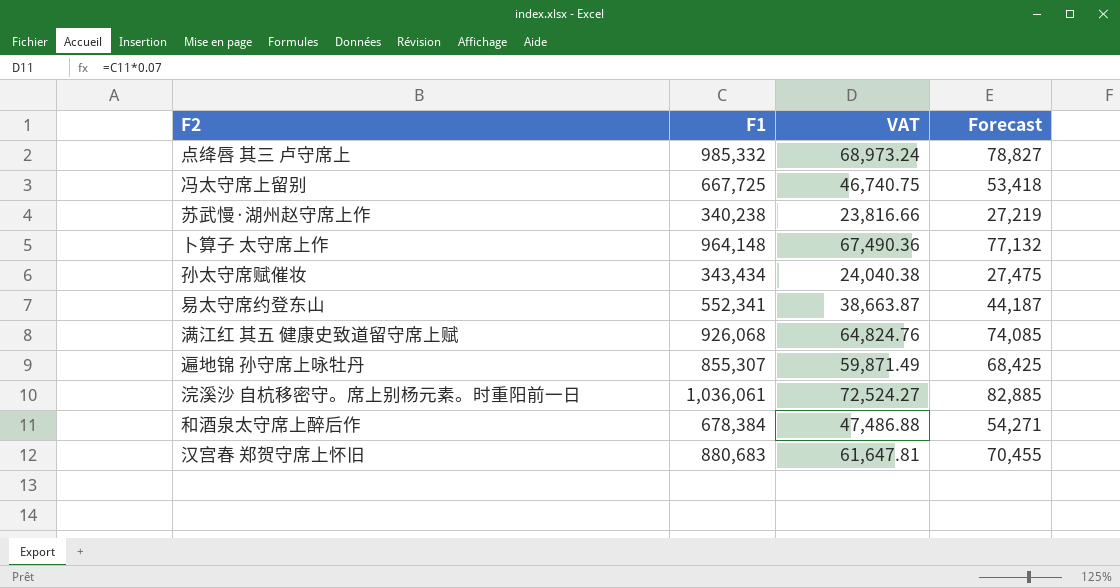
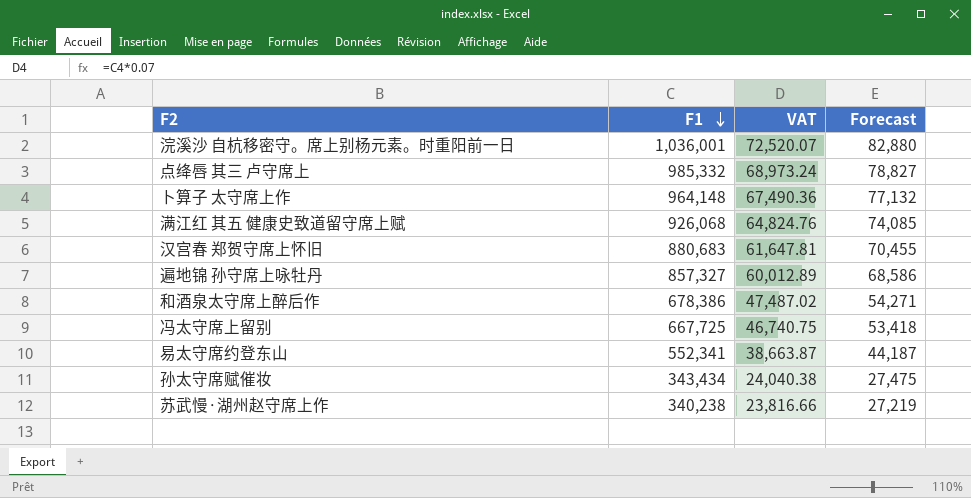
row order: none -> F1 descending
浣溪沙 自杭移密守。席上别杨元素。时重阳前一日 | F1: 1,036,061 -> 1,036,001
浣溪沙 自杭移密守。席上别杨元素。时重阳前一日 | VAT: 72,524.27 -> 72,520.07
浣溪沙 自杭移密守。席上别杨元素。时重阳前一日 | Forecast: 82,885 -> 82,880
遍地锦 孙守席上咏牡丹 | F1: 855,307 -> 857,327
遍地锦 孙守席上咏牡丹 | VAT: 59,871.49 -> 60,012.89
遍地锦 孙守席上咏牡丹 | Forecast: 68,425 -> 68,586
和酒泉太守席上醉后作 | F1: 678,384 -> 678,386
和酒泉太守席上醉后作 | VAT: 47,486.88 -> 47,487.02

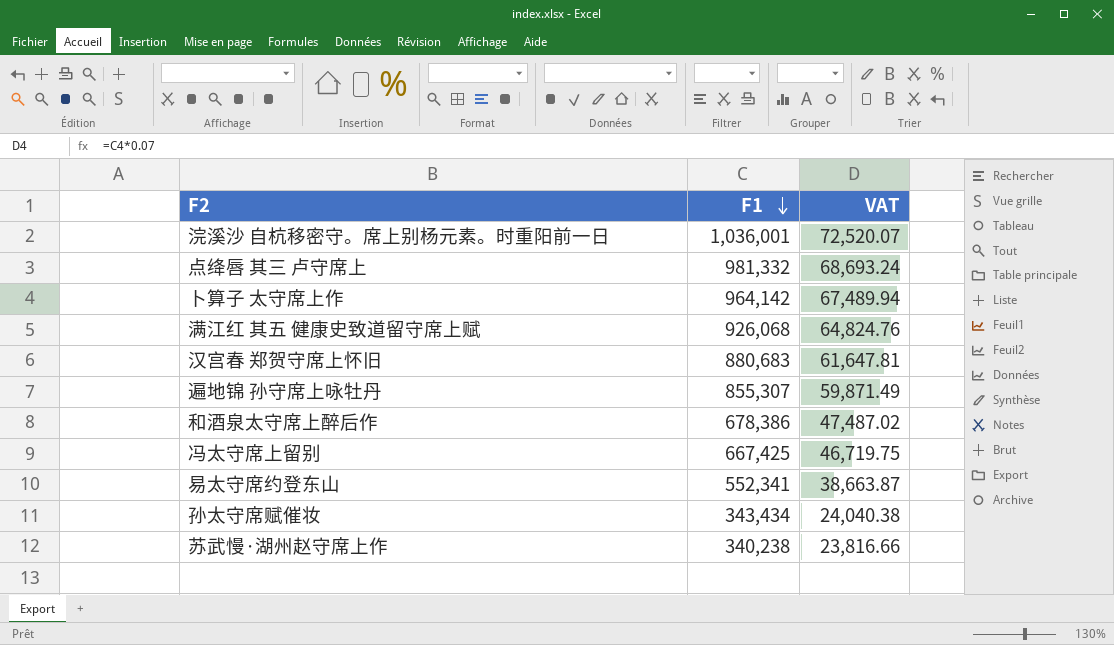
column Forecast | formula: [F1] * 0.08 -> none
点绛唇 其三 卢守席上 | F1: 985,332 -> 981,332
点绛唇 其三 卢守席上 | VAT: 68,973.24 -> 68,693.24
卜算子 太守席上作 | F1: 964,148 -> 964,142
卜算子 太守席上作 | VAT: 67,490.36 -> 67,489.94
遍地锦 孙守席上咏牡丹 | F1: 857,327 -> 855,307
遍地锦 孙守席上咏牡丹 | VAT: 60,012.89 -> 59,871.49
冯太守席上留别 | F1: 667,725 -> 667,425
冯太守席上留别 | VAT: 46,740.75 -> 46,719.75

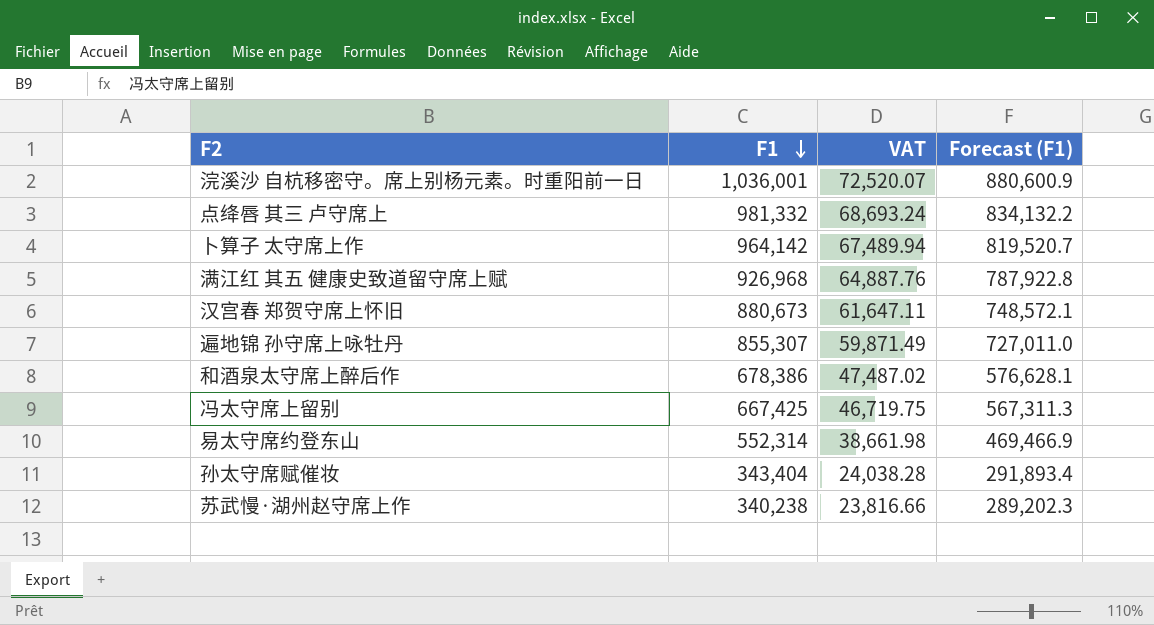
column Forecast (F1) | formula: none -> [F1] * 0.85
满江红 其五 健康史致道留守席上赋 | F1: 926,068 -> 926,968
满江红 其五 健康史致道留守席上赋 | VAT: 64,824.76 -> 64,887.76
汉宫春 郑贺守席上怀旧 | F1: 880,683 -> 880,673
汉宫春 郑贺守席上怀旧 | VAT: 61,647.81 -> 61,647.11
易太守席约登东山 | F1: 552,341 -> 552,314
易太守席约登东山 | VAT: 38,663.87 -> 38,661.98
孙太守席赋催妆 | F1: 343,434 -> 343,404
孙太守席赋催妆 | VAT: 24,040.38 -> 24,038.28

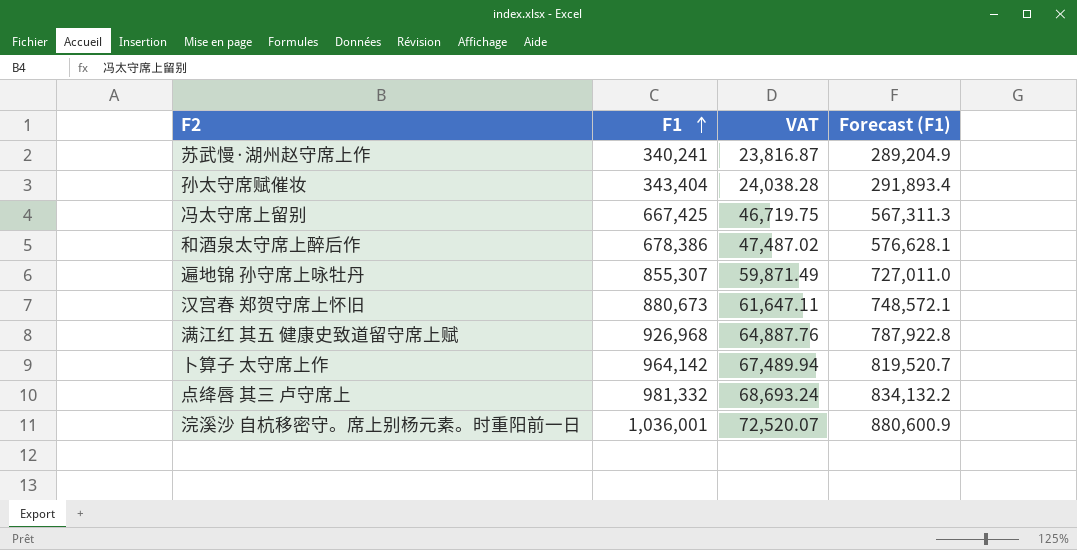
row order: F1 descending -> F1 ascending
row 易太守席约登东山: 552,314 | 38,661.98 | 469,466.9 -> none
苏武慢·湖州赵守席上作 | F1: 340,238 -> 340,241
苏武慢·湖州赵守席上作 | VAT: 23,816.66 -> 23,816.87
苏武慢·湖州赵守席上作 | Forecast (F1): 289,202.3 -> 289,204.9

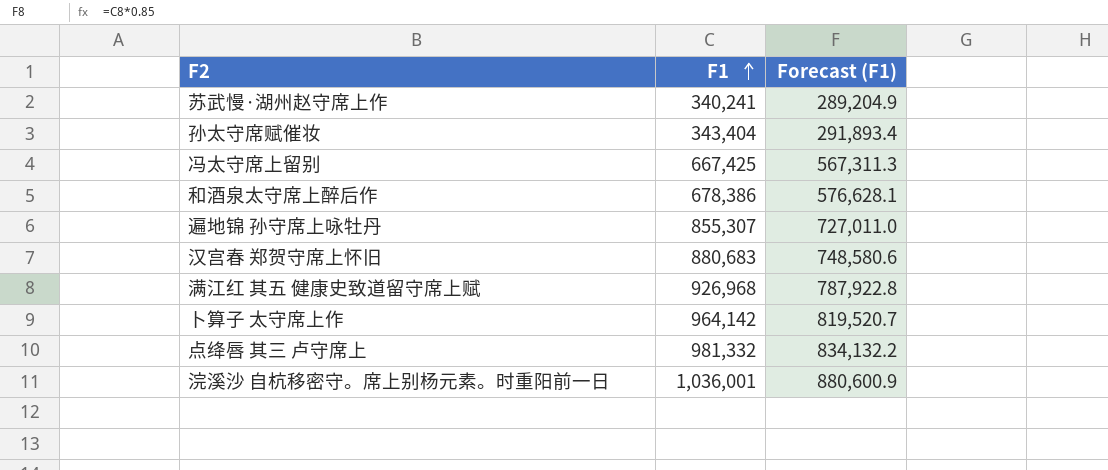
column VAT | formula: [F1] * 0.07 -> none
汉宫春 郑贺守席上怀旧 | F1: 880,673 -> 880,683
汉宫春 郑贺守席上怀旧 | Forecast (F1): 748,572.1 -> 748,580.6

